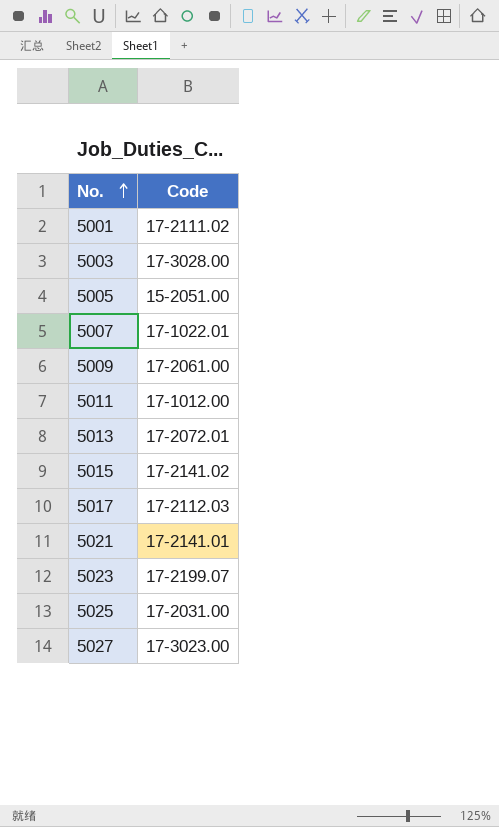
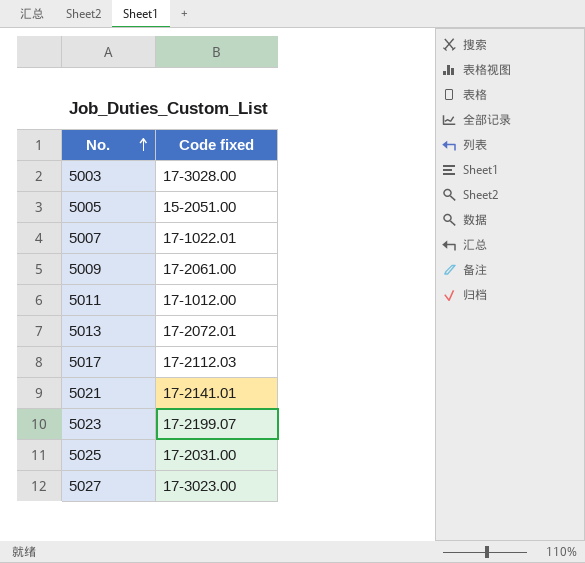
column name: Code -> Code fixed
row 5001: 17-2111.02 -> none
row 5015: 17-2141.02 -> none

